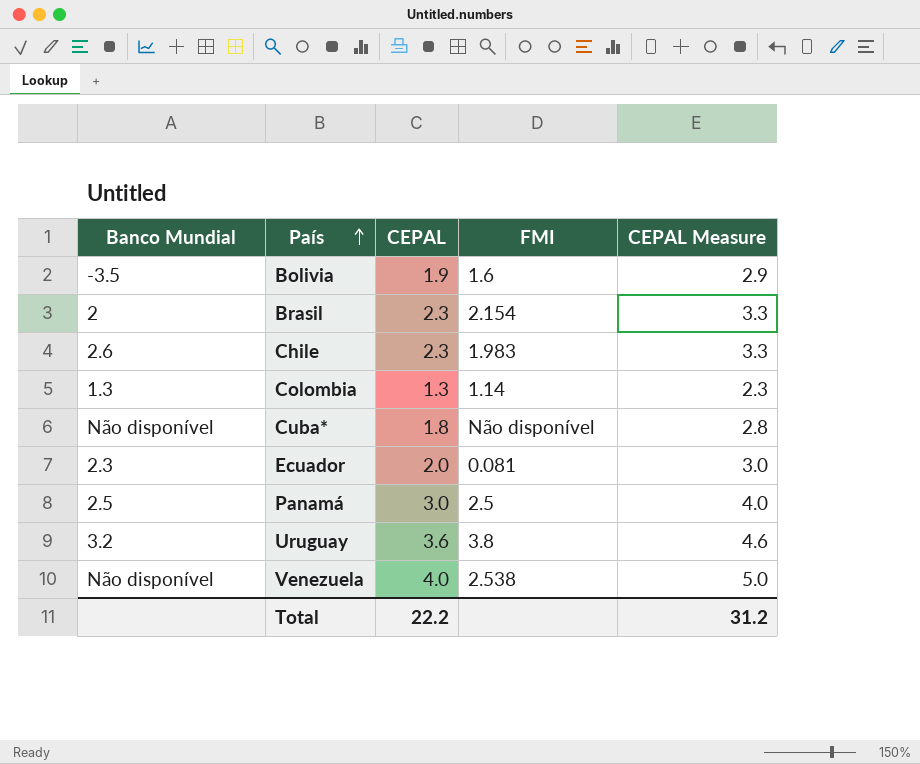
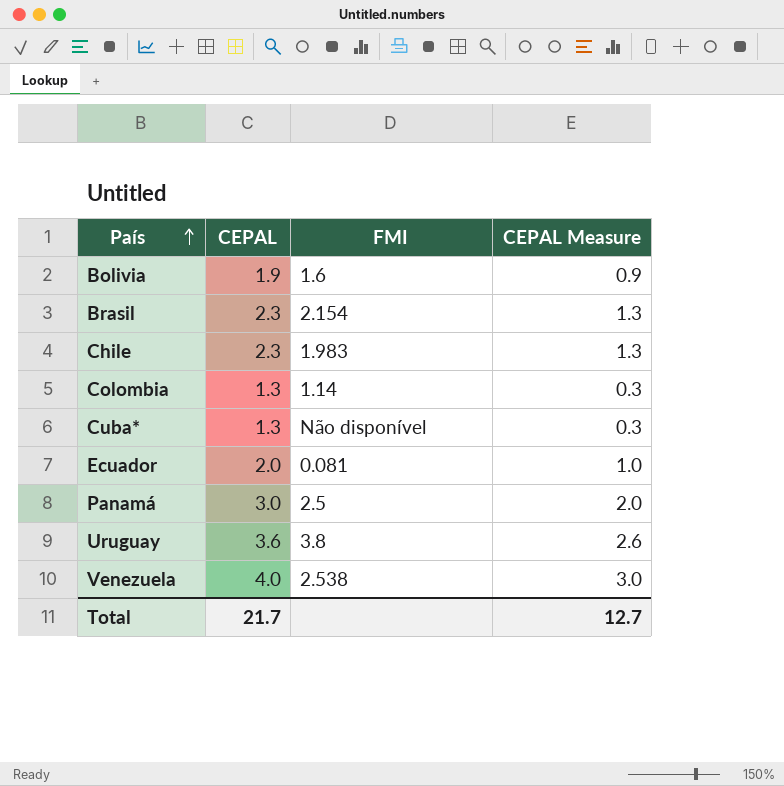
column Banco Mundial | position: 1 -> none
column CEPAL Measure | formula: [CEPAL] + 1 -> [CEPAL] - 1
Cuba* | CEPAL: 1.8 -> 1.3
Total | CEPAL: 22.2 -> 21.7
Total | CEPAL Measure: 31.2 -> 12.7

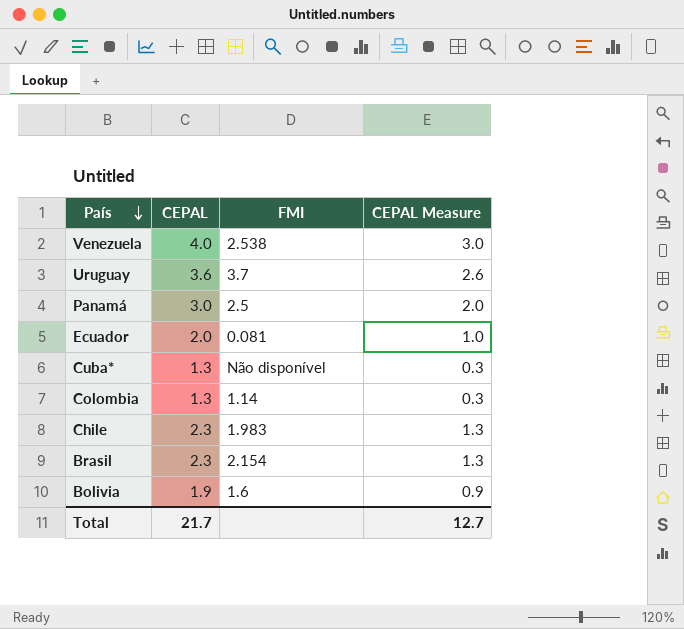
row order: País ascending -> País descending
Uruguay | FMI: 3.8 -> 3.7

